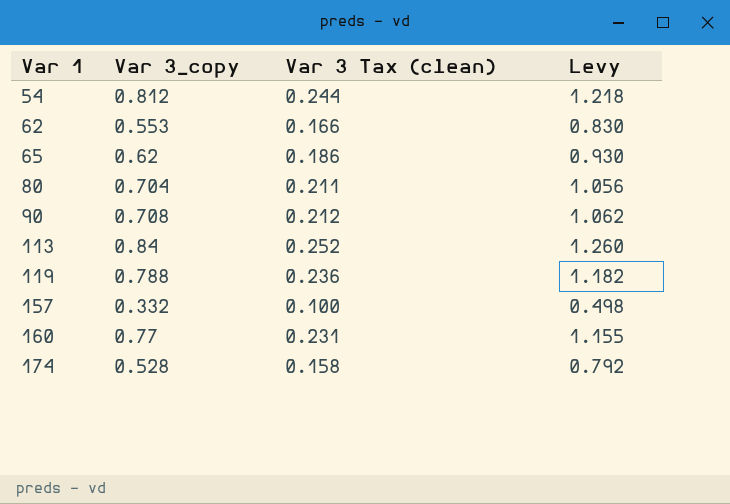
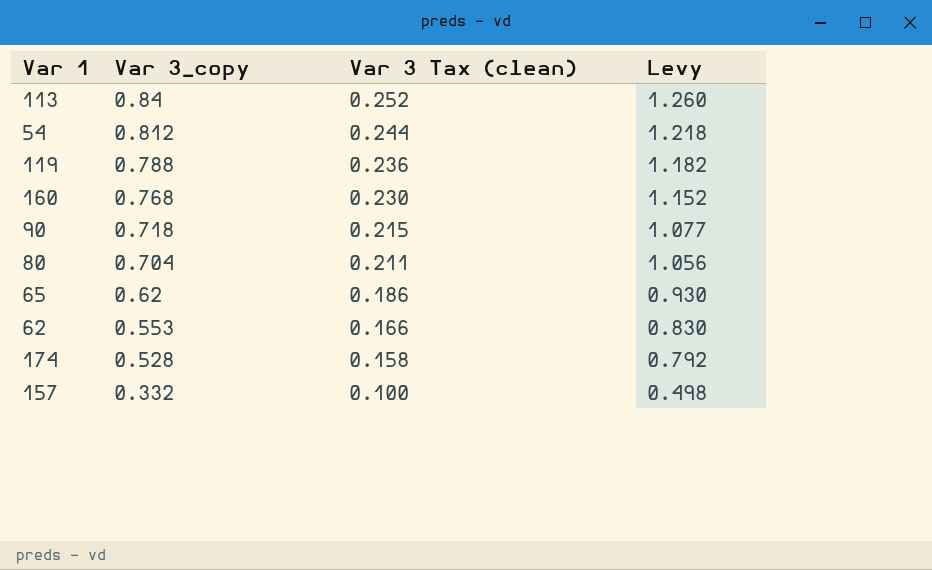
row order: Var 1 ascending -> Var 3_copy descending
160 | Var 3_copy: 0.77 -> 0.768
160 | Var 3 Tax (clean): 0.231 -> 0.230
160 | Levy: 1.155 -> 1.152
90 | Var 3_copy: 0.708 -> 0.718
90 | Var 3 Tax (clean): 0.212 -> 0.215
90 | Levy: 1.062 -> 1.077

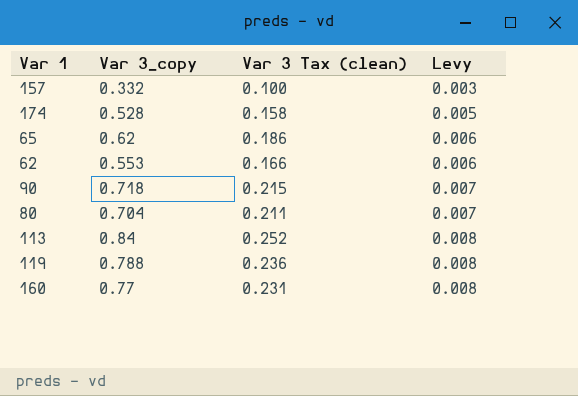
row order: Var 3_copy descending -> Levy ascending
column Levy | formula: [Var 3_copy] * 1.5 -> [Var 3_copy] * 0.01
row 54: 0.812 | 0.244 | 1.218 -> none
160 | Var 3_copy: 0.768 -> 0.77
160 | Var 3 Tax (clean): 0.230 -> 0.231

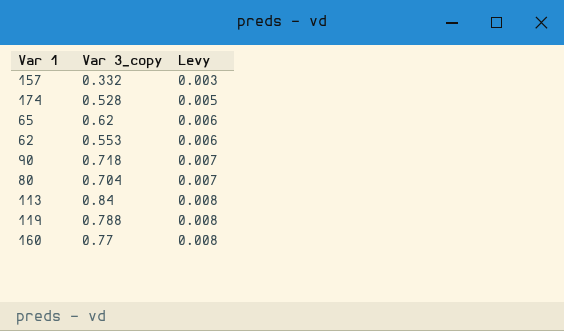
column Var 3 Tax (clean) | formula: [Var 3_copy] * 0.3 -> none

